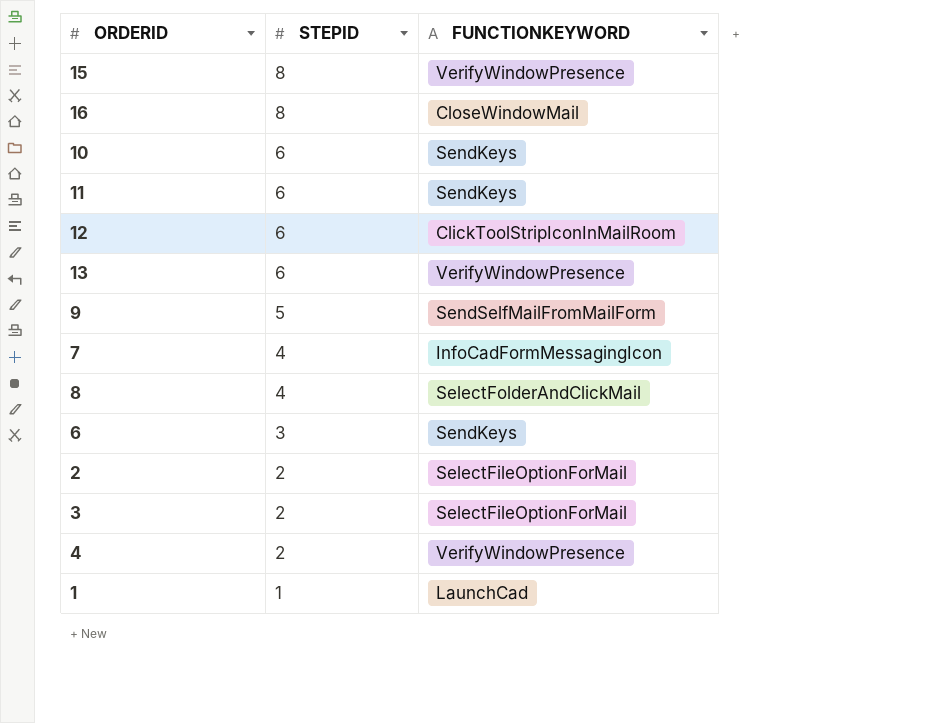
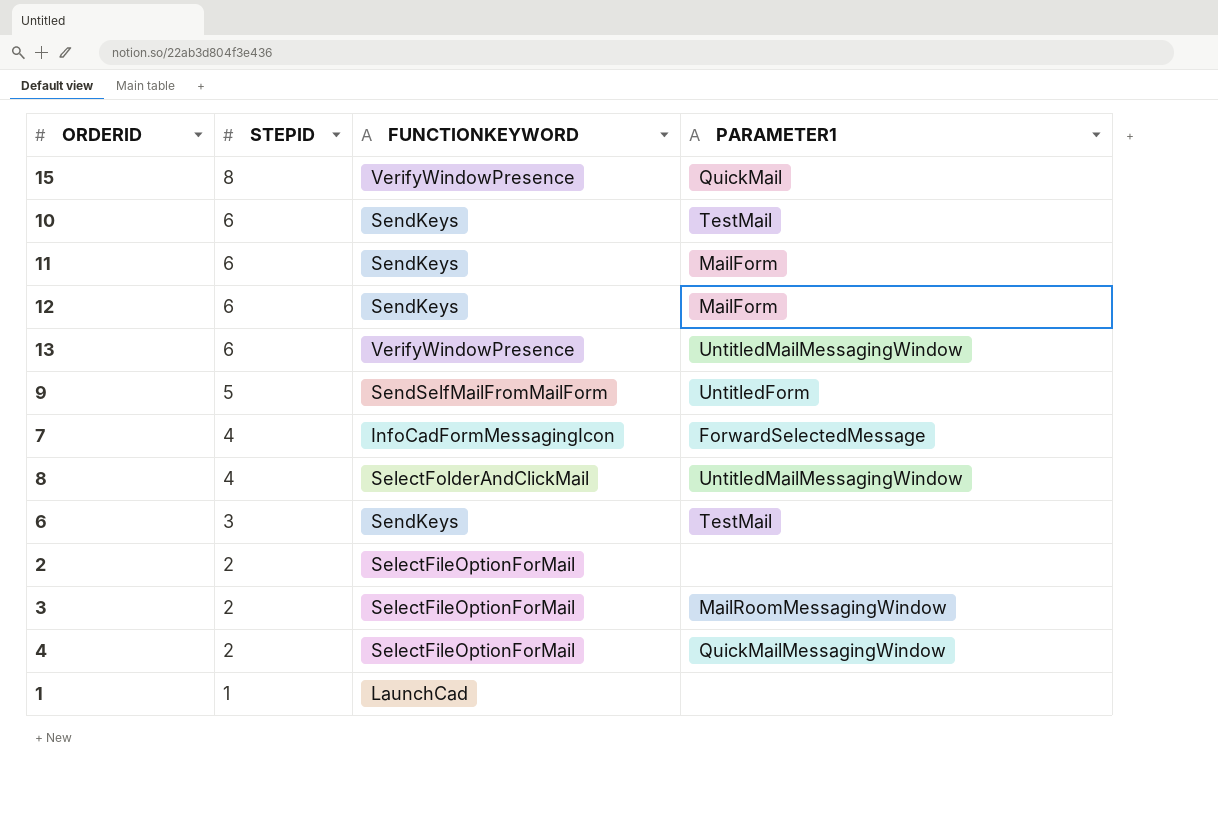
column PARAMETER1 | position: none -> 4
row 16: 8 | CloseWindowMail -> none
12 | FUNCTIONKEYWORD: ClickToolStripIconInMailRoom -> SendKeys
4 | FUNCTIONKEYWORD: VerifyWindowPresence -> SelectFileOptionForMail

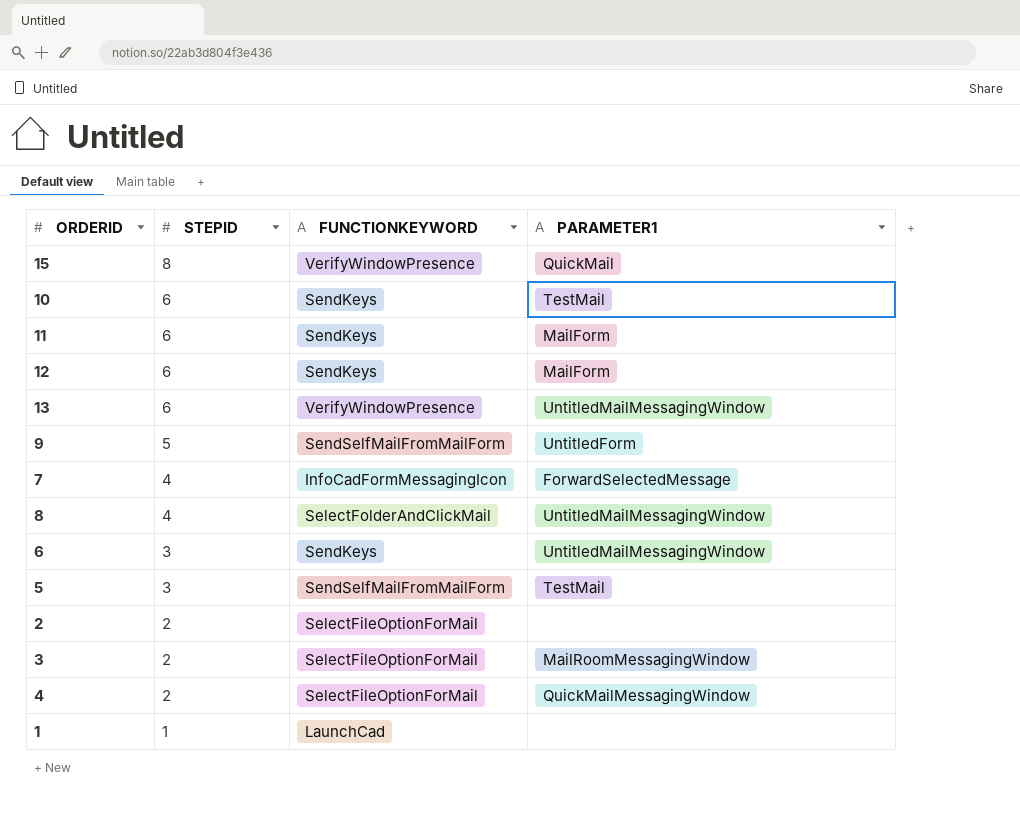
6 | PARAMETER1: TestMail -> UntitledMailMessagingWindow
row 5: none -> 3 | SendSelfMailFromMailForm | TestMail

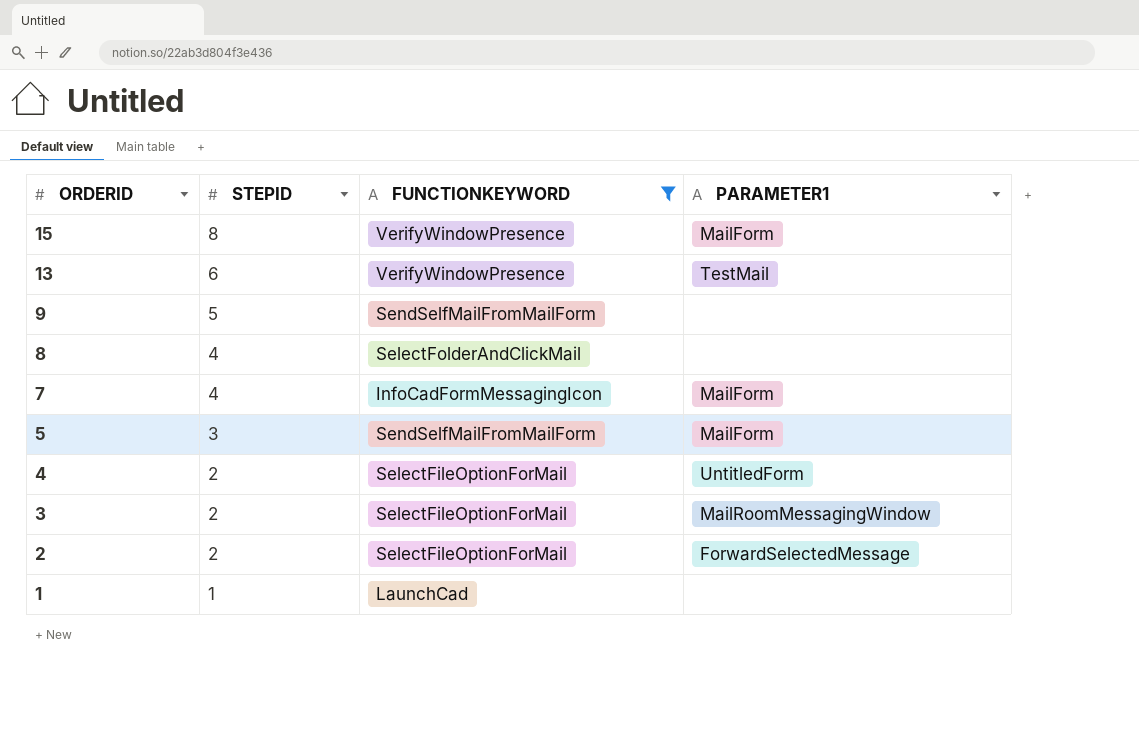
filter: none -> FUNCTIONKEYWORD != SendKeys
row order: STEPID descending -> ORDERID descending
15 | PARAMETER1: QuickMail -> MailForm
13 | PARAMETER1: UntitledMailMessagingWindow -> TestMail
9 | PARAMETER1: UntitledForm -> none
8 | PARAMETER1: UntitledMailMessagingWindow -> none
7 | PARAMETER1: ForwardSelectedMessage -> MailForm
5 | PARAMETER1: TestMail -> MailForm
4 | PARAMETER1: QuickMailMessagingWindow -> UntitledForm
2 | PARAMETER1: none -> ForwardSelectedMessage

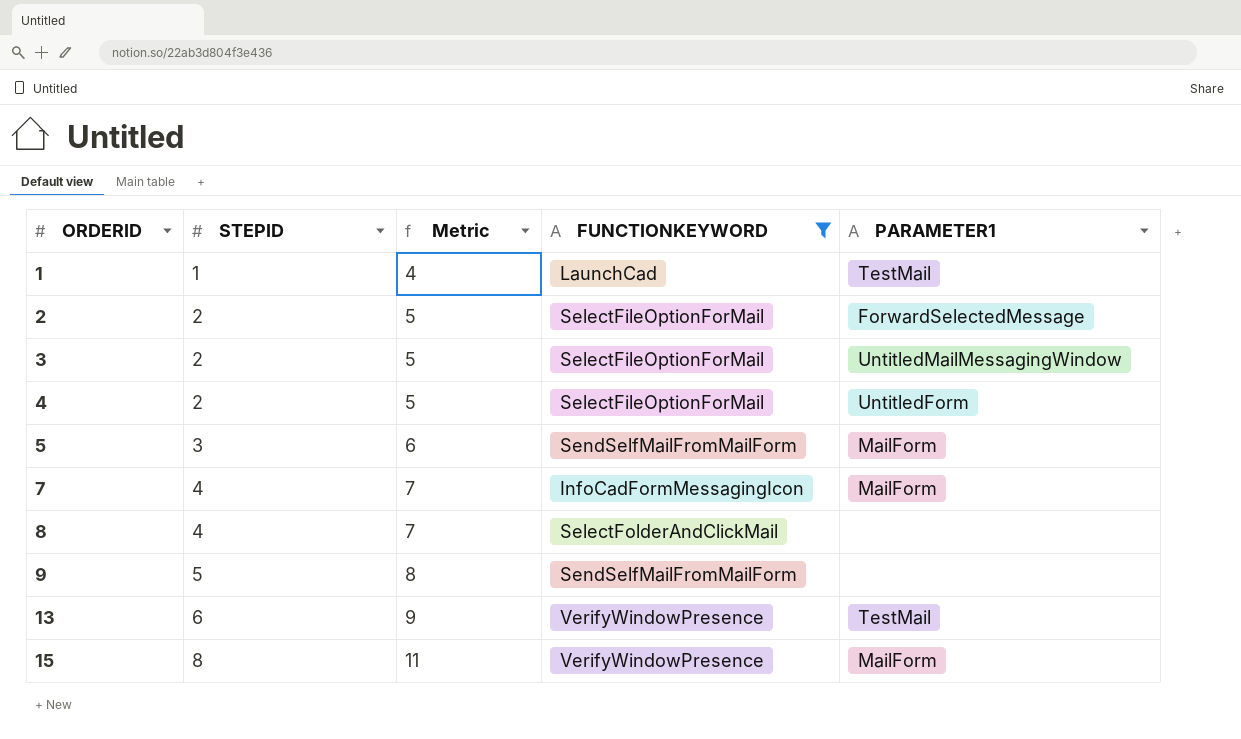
row order: ORDERID descending -> ORDERID ascending
column Metric | formula: none -> [STEPID] + 3
1 | PARAMETER1: none -> TestMail
3 | PARAMETER1: MailRoomMessagingWindow -> UntitledMailMessagingWindow

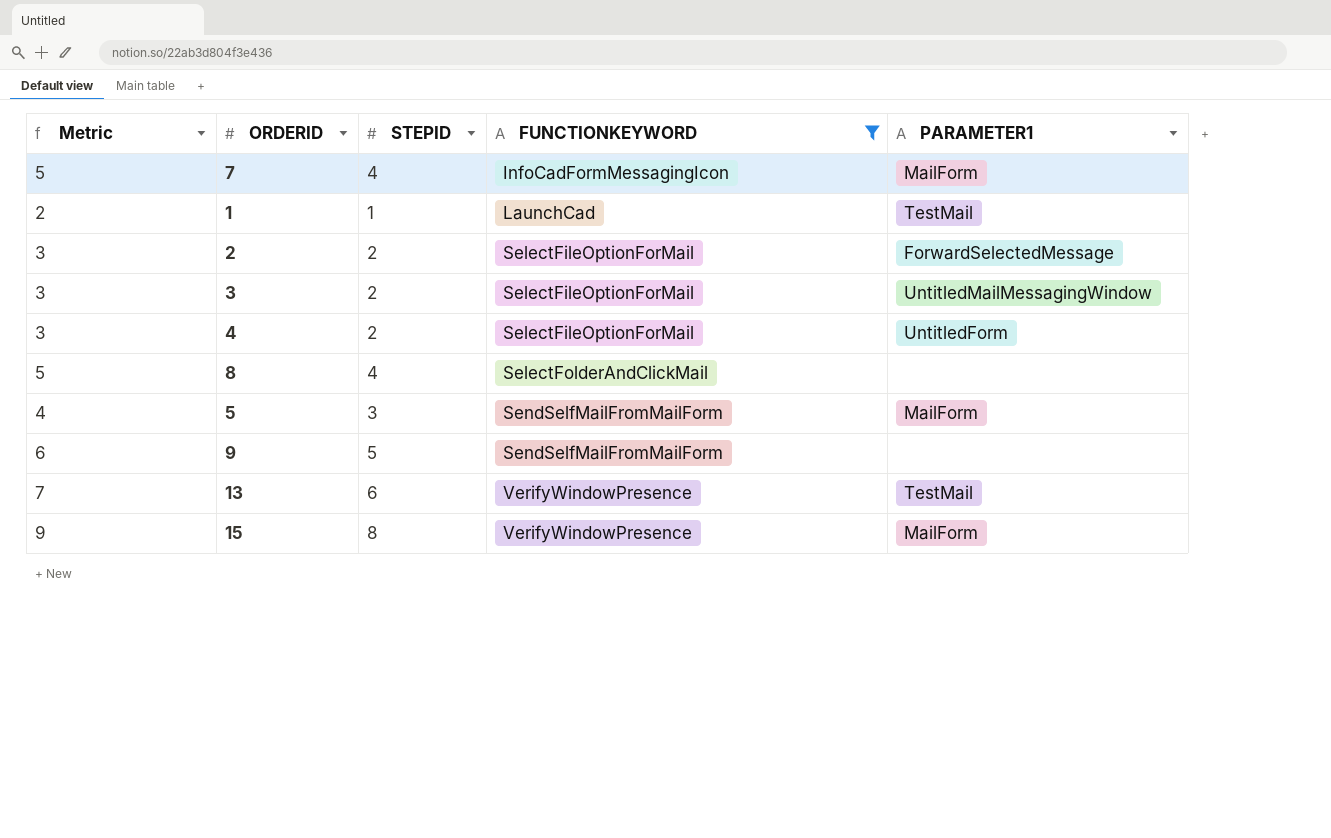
row order: ORDERID ascending -> FUNCTIONKEYWORD ascending
column Metric | formula: [STEPID] + 3 -> [STEPID] + 1
column Metric | position: 3 -> 1

